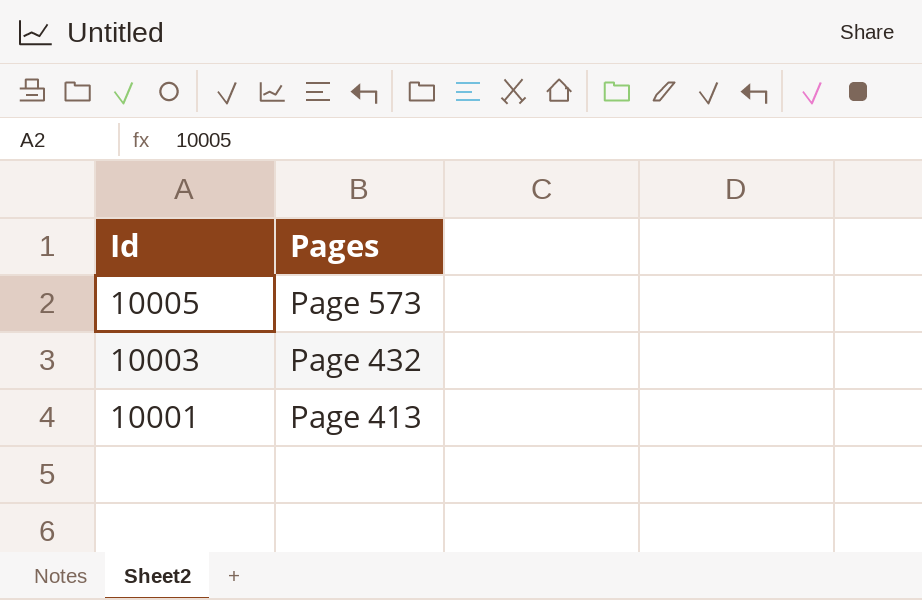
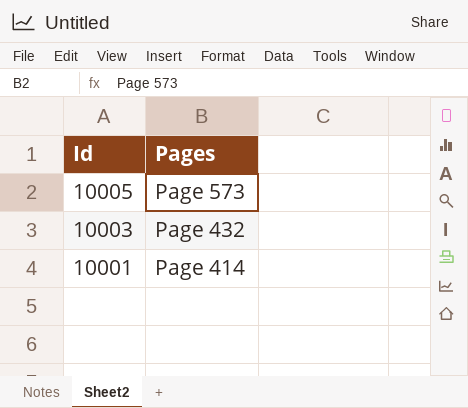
10001 | Pages: Page 413 -> Page 414

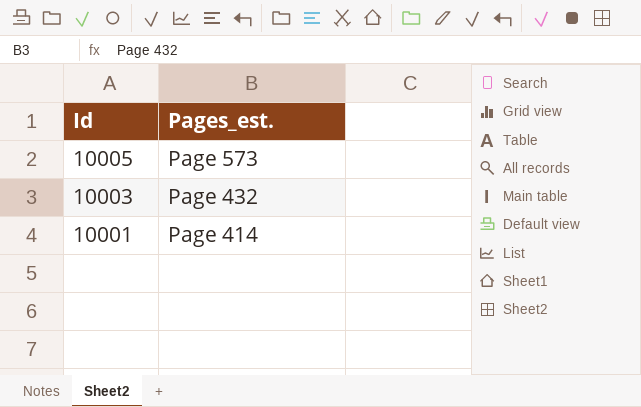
column name: Pages -> Pages_est.

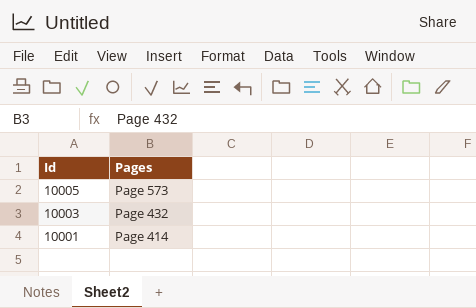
column name: Pages_est. -> Pages

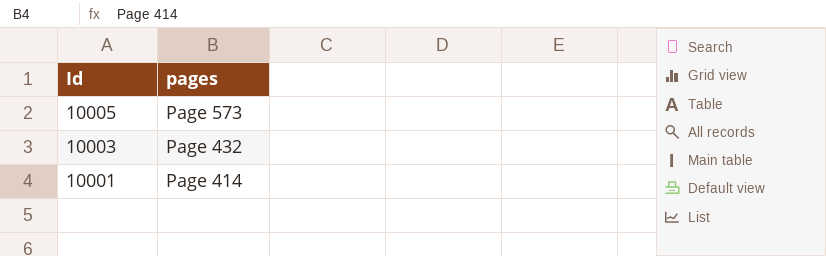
column name: Pages -> pages

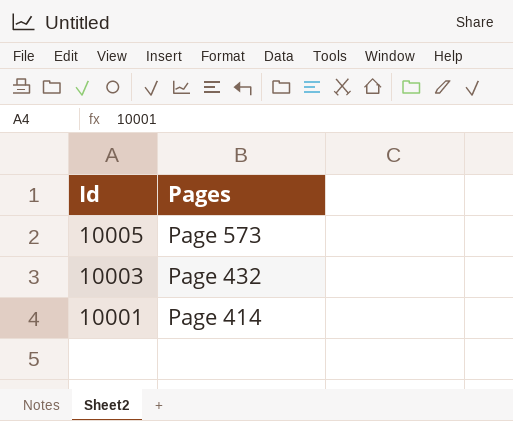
column name: pages -> Pages

